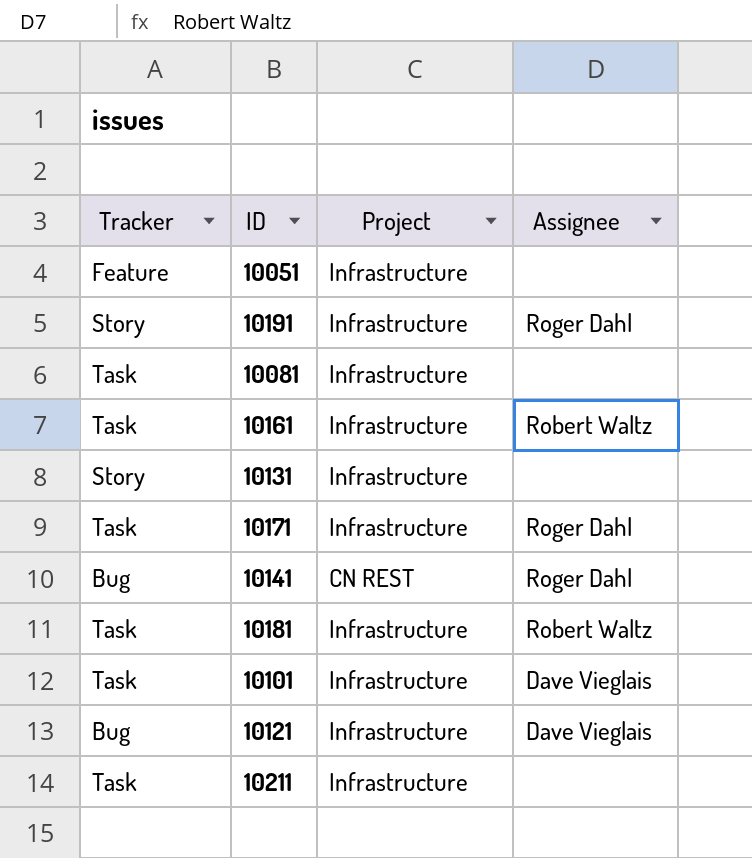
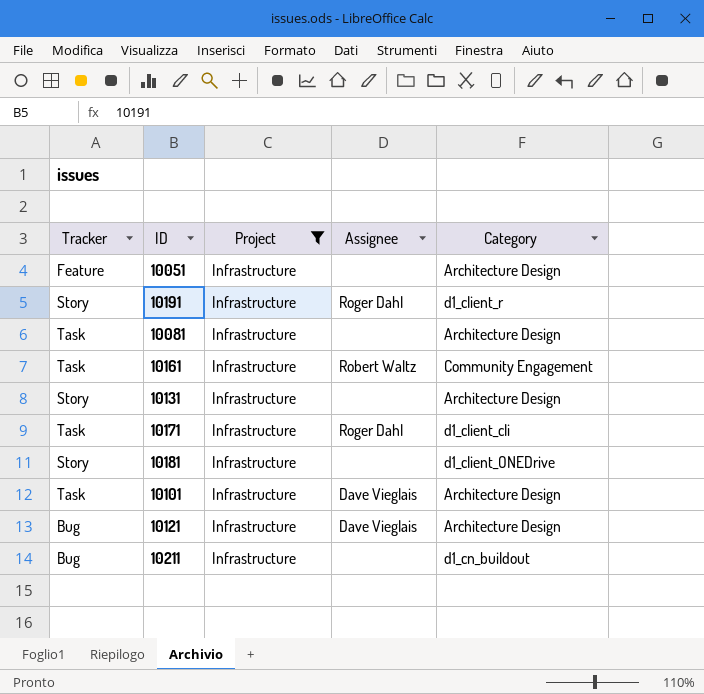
filter: none -> Project = Infrastructure
column Category | position: none -> 5
10181 | Tracker: Task -> Story
10181 | Assignee: Robert Waltz -> none
10211 | Tracker: Task -> Bug

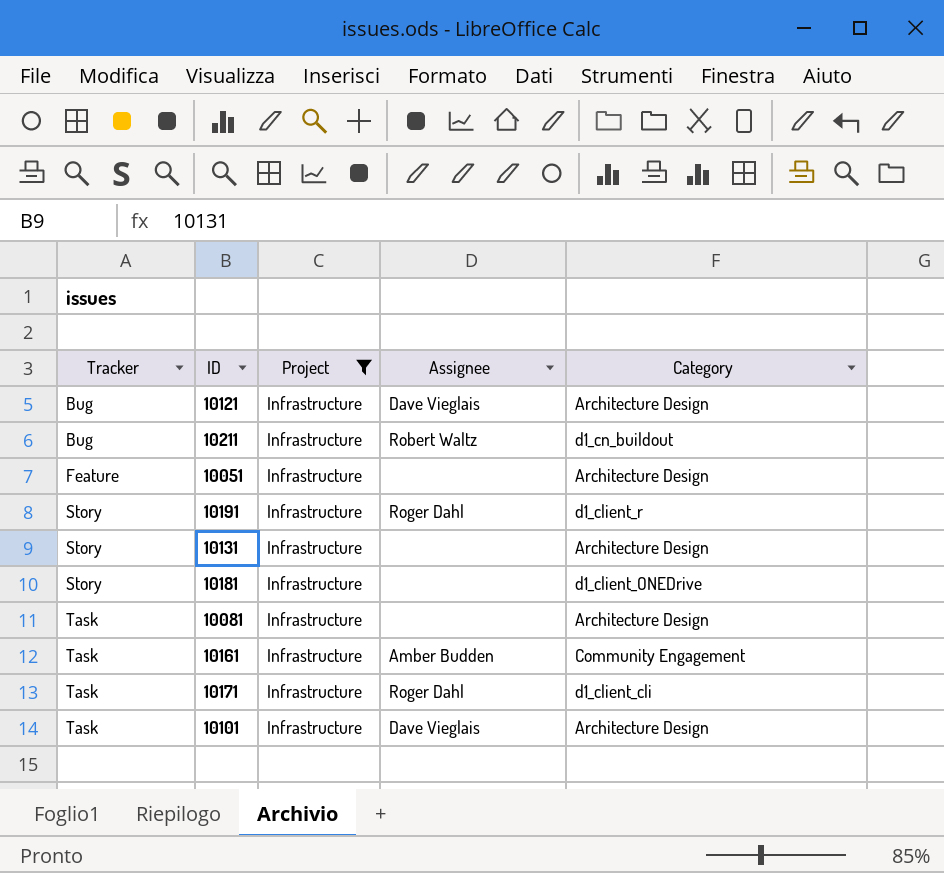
row order: none -> Tracker ascending
10211 | Assignee: none -> Robert Waltz
10161 | Assignee: Robert Waltz -> Amber Budden

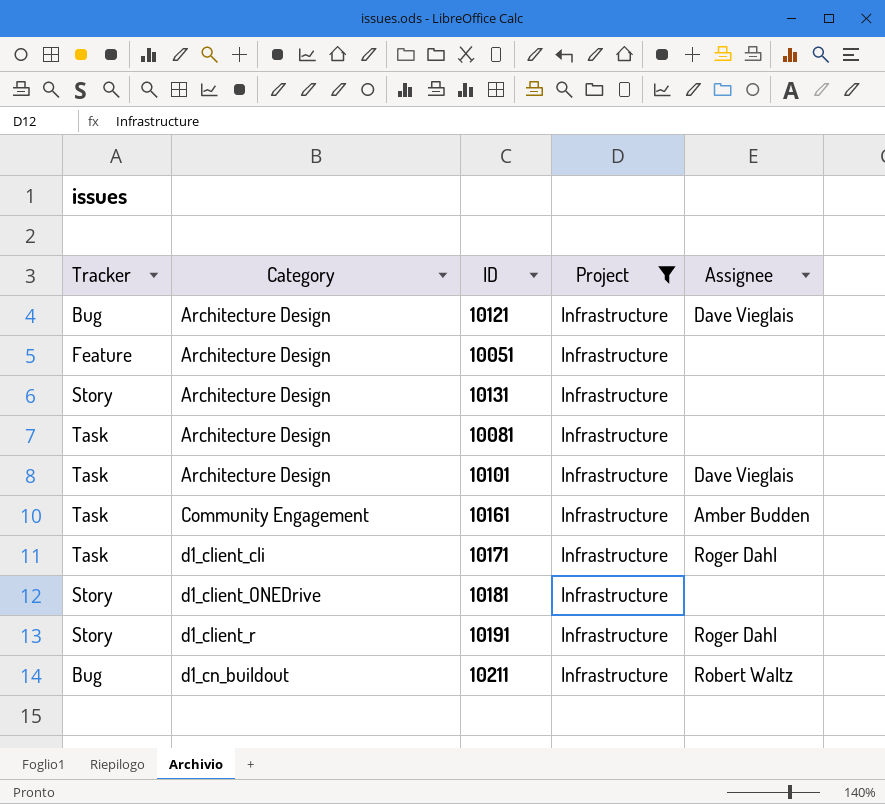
row order: Tracker ascending -> Category ascending
column Category | position: 5 -> 2

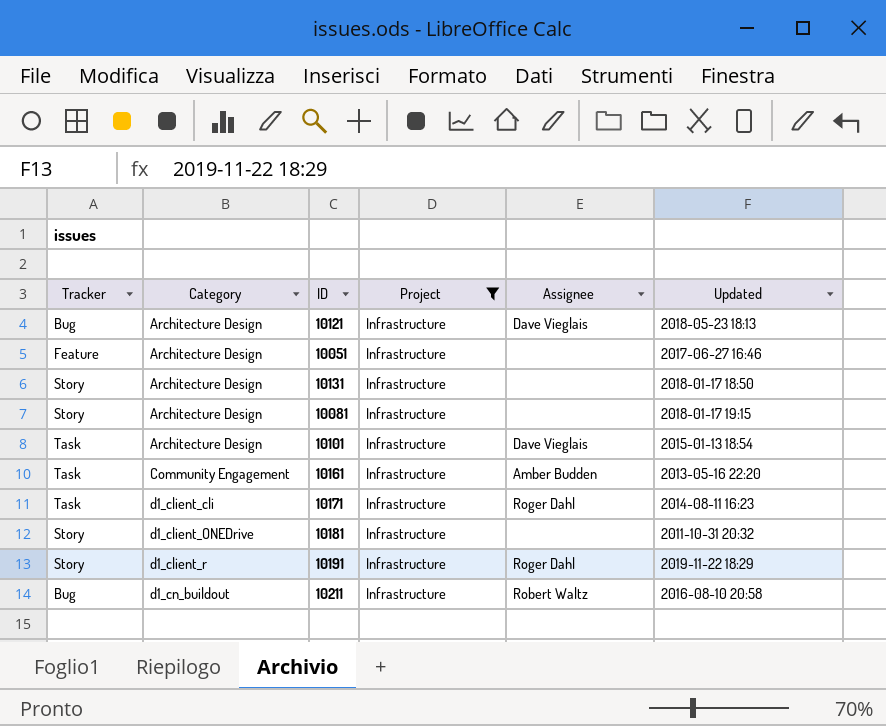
column Updated | position: none -> 6
10081 | Tracker: Task -> Story

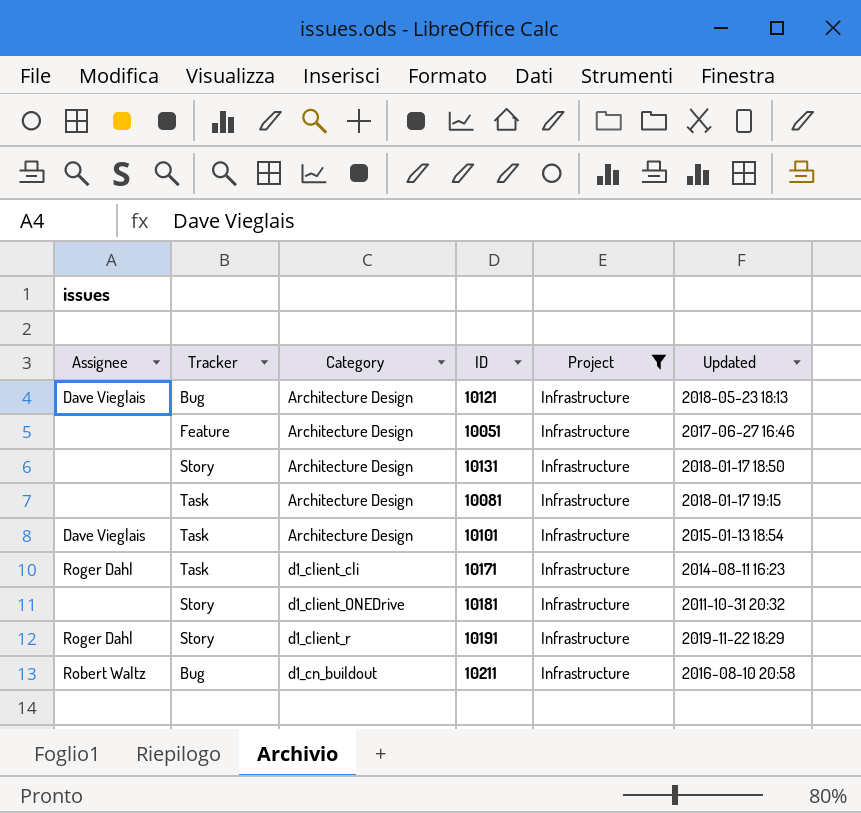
column Assignee | position: 5 -> 1
row 10161: Task | Community Engagement | Infrastructure | Amber Budden | 2013-05-16 22:20 -> none
10081 | Tracker: Story -> Task

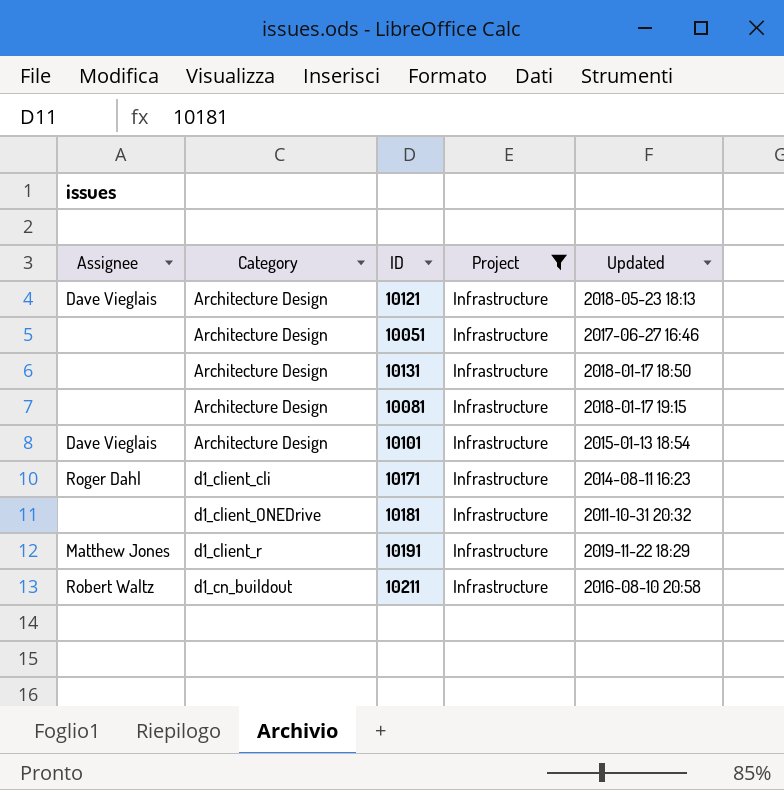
column Tracker | position: 2 -> none
10191 | Assignee: Roger Dahl -> Matthew Jones

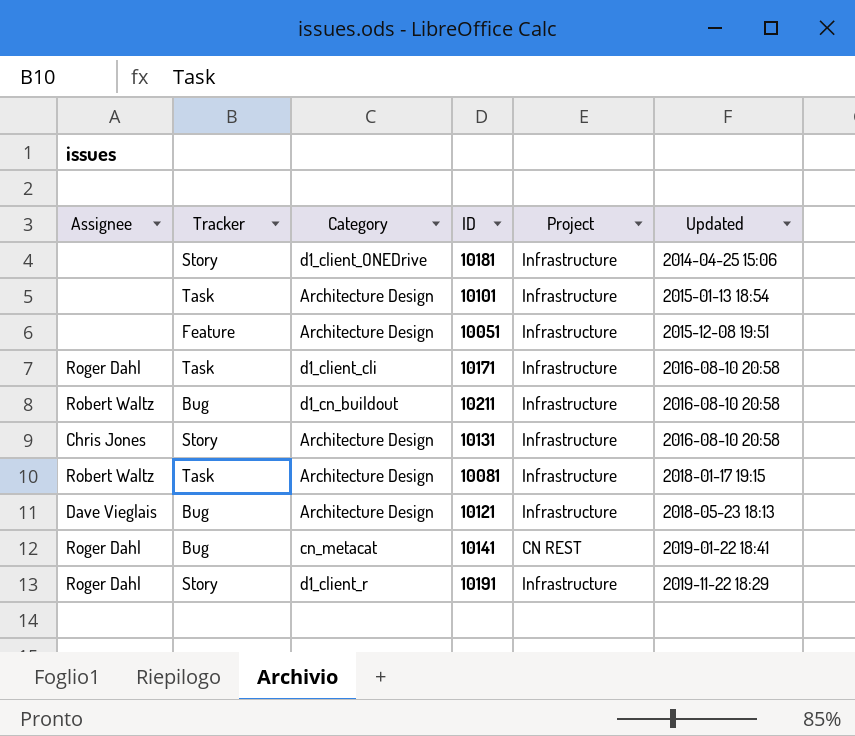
filter: Project = Infrastructure -> none
row order: Category ascending -> Updated ascending
column Tracker | position: none -> 2
10181 | Updated: 2011-10-31 20:32 -> 2014-04-25 15:06
10101 | Assignee: Dave Vieglais -> none
10051 | Updated: 2017-06-27 16:46 -> 2015-12-08 19:51
10171 | Updated: 2014-08-11 16:23 -> 2016-08-10 20:58
10131 | Assignee: none -> Chris Jones
10131 | Updated: 2018-01-17 18:50 -> 2016-08-10 20:58
10081 | Assignee: none -> Robert Waltz
10191 | Assignee: Matthew Jones -> Roger Dahl

